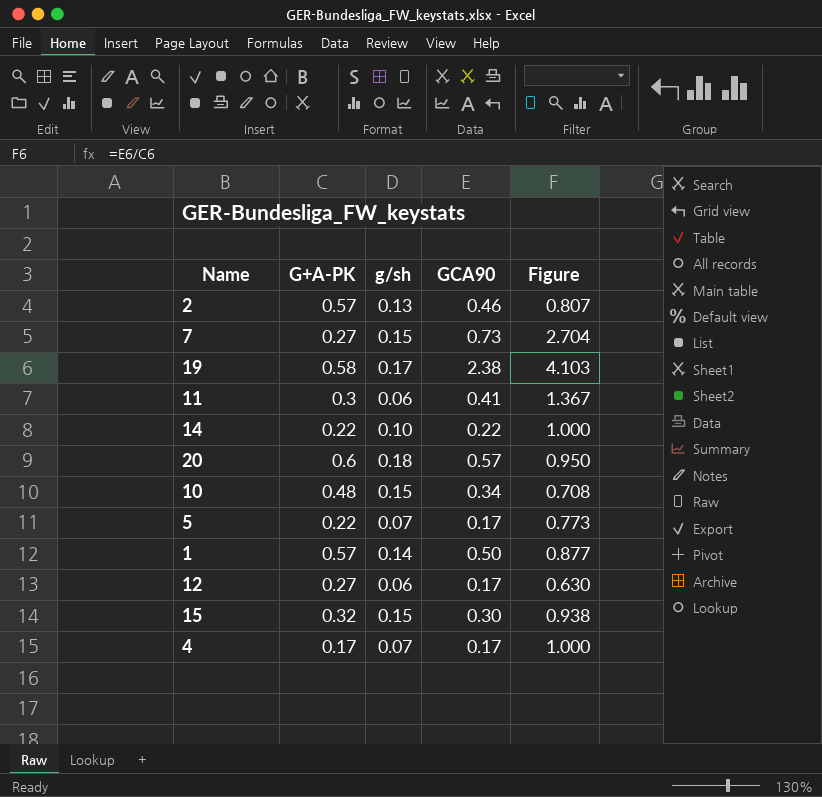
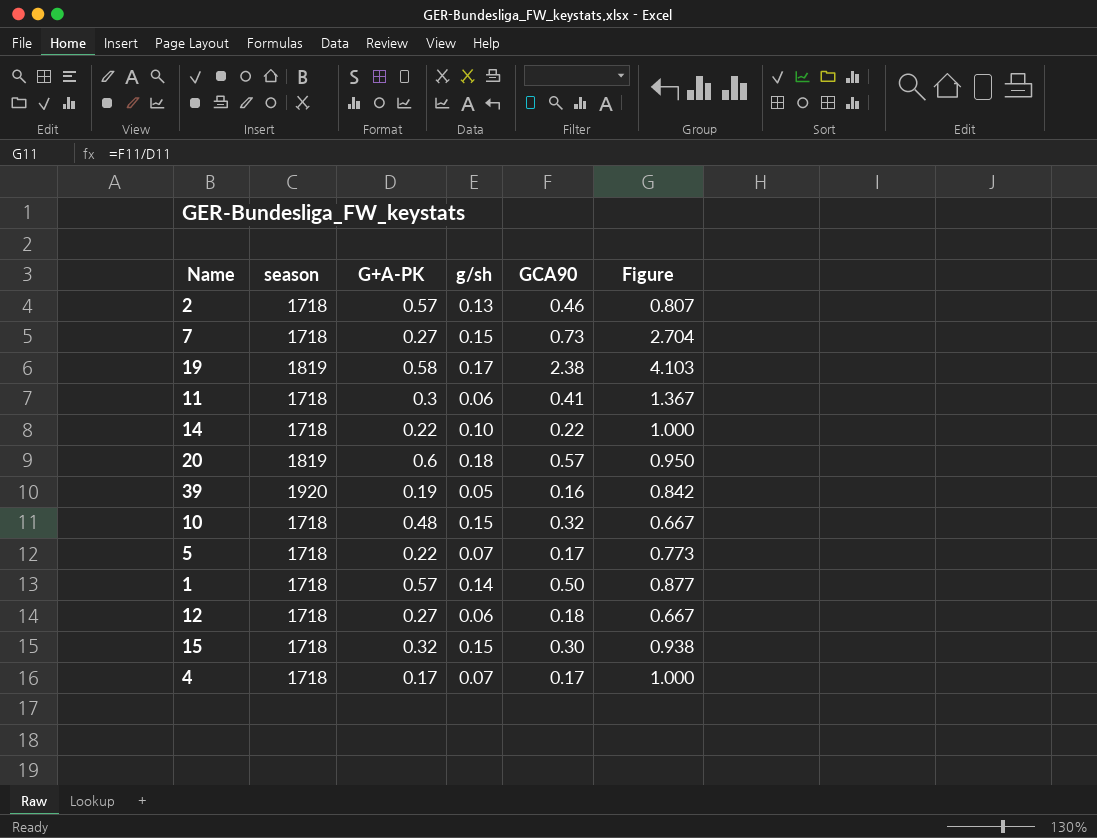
column season | position: none -> 2
row 39: none -> 1920 | 0.19 | 0.05 | 0.16 | 0.842
10 | GCA90: 0.34 -> 0.32
10 | Figure: 0.708 -> 0.667
12 | GCA90: 0.17 -> 0.18
12 | Figure: 0.630 -> 0.667

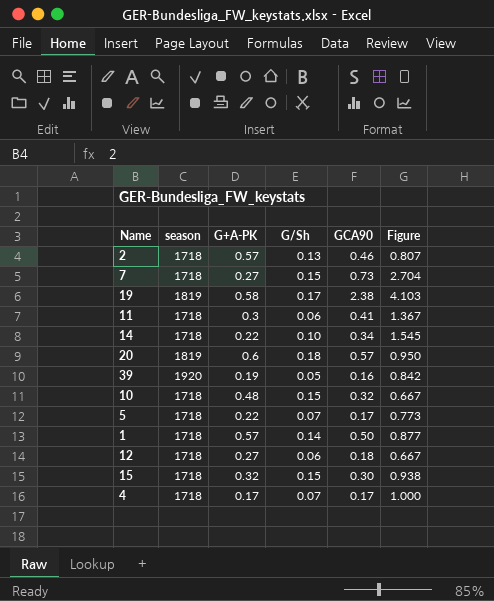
column name: g/sh -> G/Sh
14 | GCA90: 0.22 -> 0.34
14 | Figure: 1.000 -> 1.545

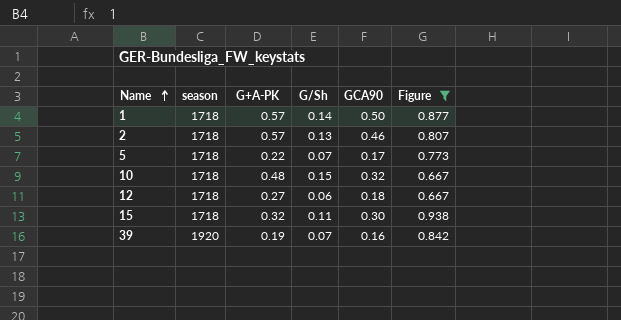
filter: none -> Figure <= 0.938
row order: none -> Name ascending
15 | G/Sh: 0.15 -> 0.11
39 | G/Sh: 0.05 -> 0.07

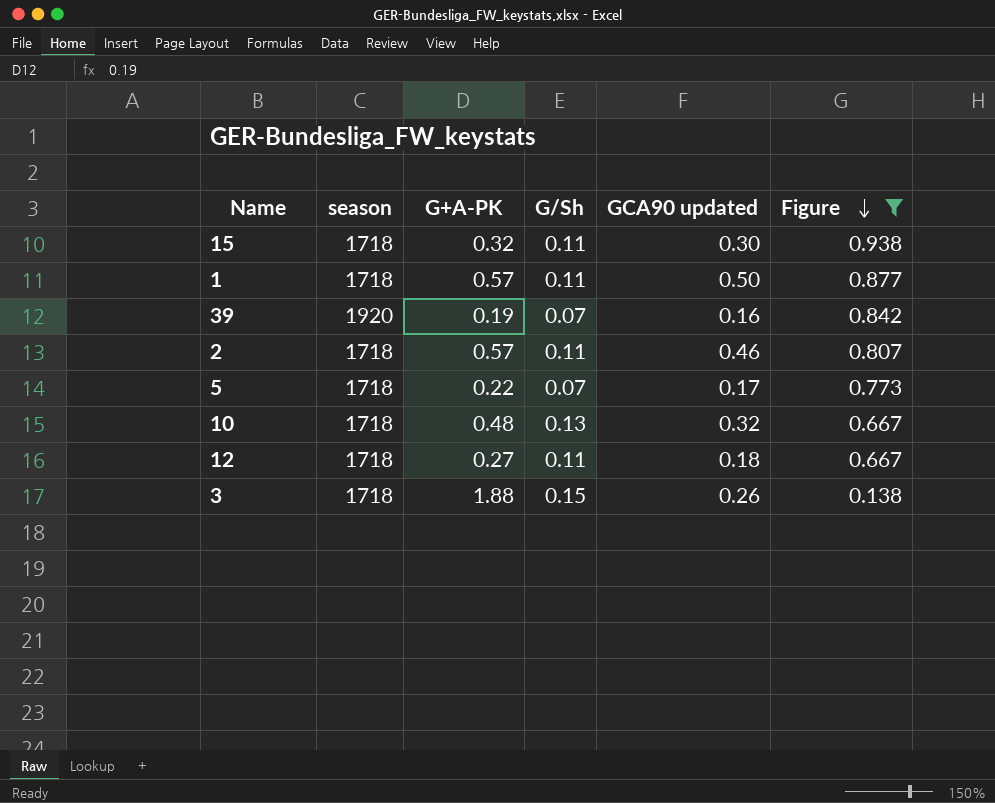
row order: Name ascending -> Figure descending
column name: GCA90 -> GCA90 updated
1 | G/Sh: 0.14 -> 0.11
2 | G/Sh: 0.13 -> 0.11
10 | G/Sh: 0.15 -> 0.13
12 | G/Sh: 0.06 -> 0.11
row 3: none -> 1718 | 1.88 | 0.15 | 0.26 | 0.138

